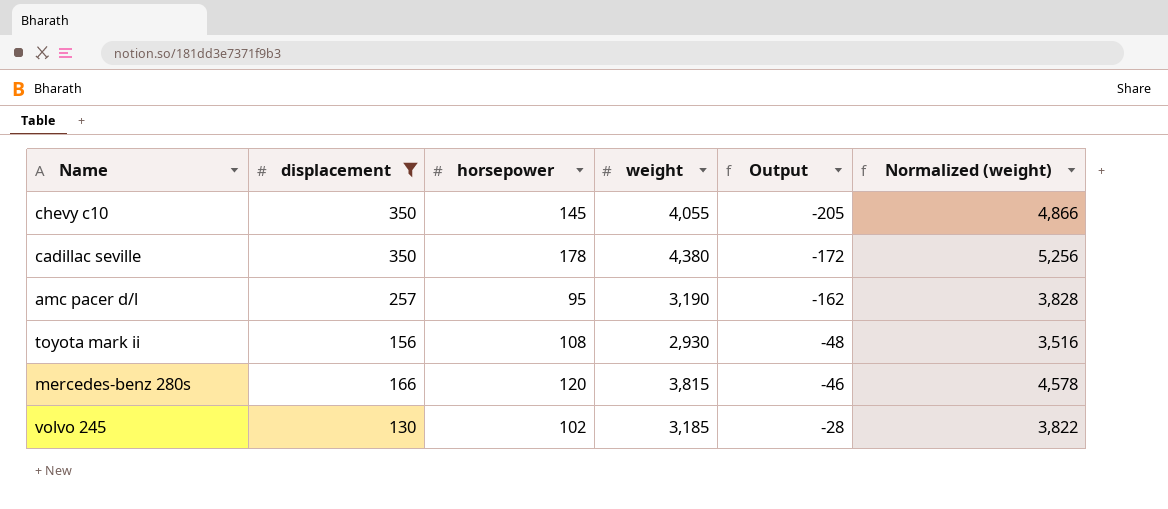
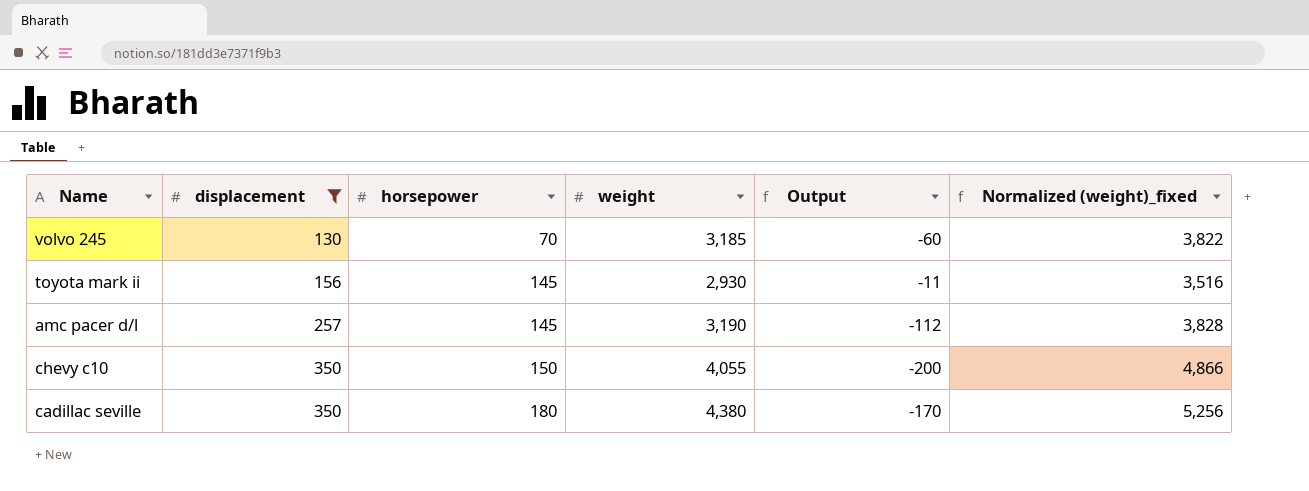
row order: Output ascending -> displacement ascending
column name: Normalized (weight) -> Normalized (weight)_fixed
row mercedes-benz 280s: 166 | 120 | 3,815 | -46 | 4,578 -> none
volvo 245 | horsepower: 102 -> 70
volvo 245 | Output: -28 -> -60
toyota mark ii | horsepower: 108 -> 145
toyota mark ii | Output: -48 -> -11
amc pacer d/l | horsepower: 95 -> 145
amc pacer d/l | Output: -162 -> -112
chevy c10 | horsepower: 145 -> 150
chevy c10 | Output: -205 -> -200
cadillac seville | horsepower: 178 -> 180
cadillac seville | Output: -172 -> -170

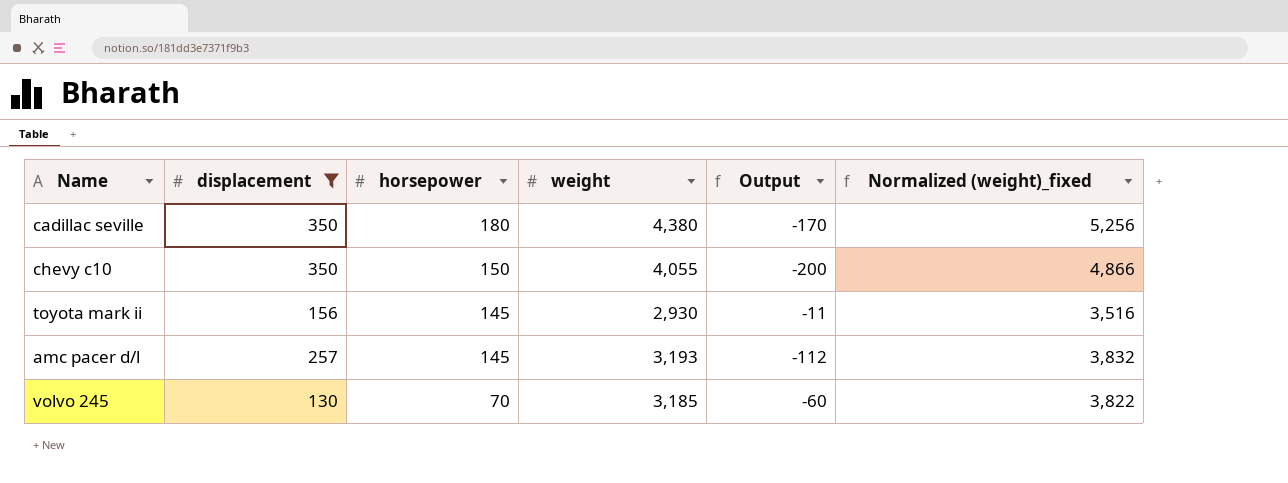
row order: displacement ascending -> horsepower descending
amc pacer d/l | weight: 3,190 -> 3,193
amc pacer d/l | Normalized (weight)_fixed: 3,828 -> 3,832

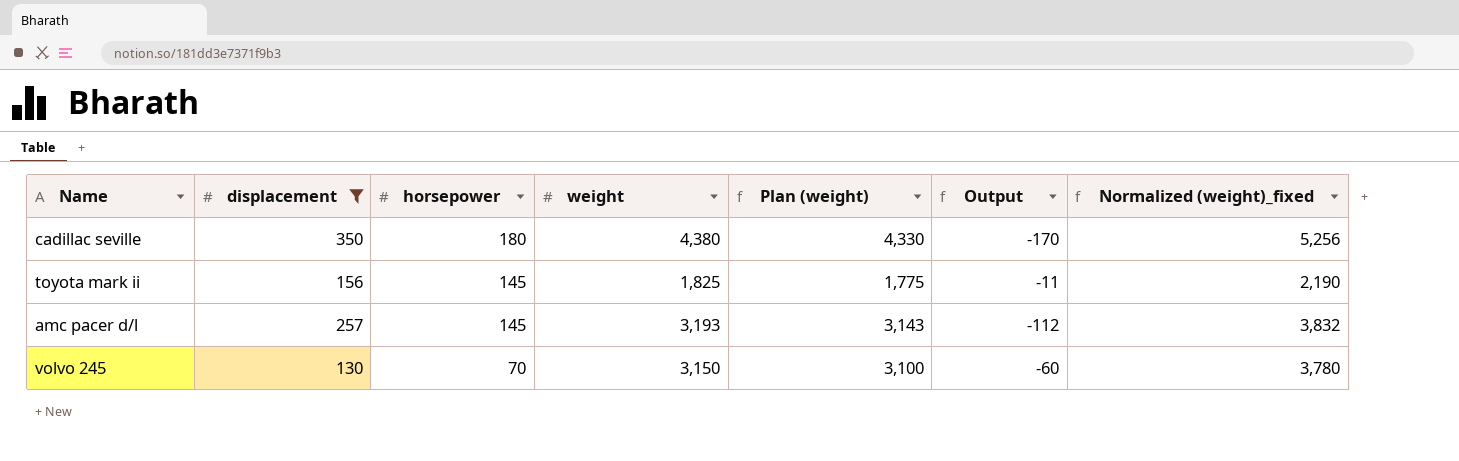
column Plan (weight) | formula: none -> [weight] - 50
row chevy c10: 350 | 150 | 4,055 | -200 | 4,866 -> none
toyota mark ii | weight: 2,930 -> 1,825
toyota mark ii | Normalized (weight)_fixed: 3,516 -> 2,190
volvo 245 | weight: 3,185 -> 3,150
volvo 245 | Normalized (weight)_fixed: 3,822 -> 3,780

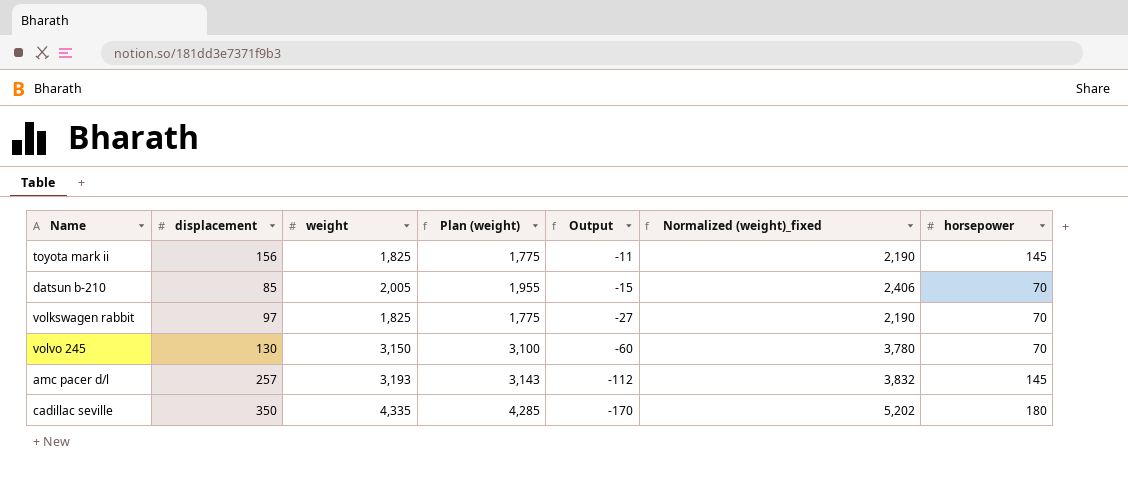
filter: displacement >= 130 -> none
row order: horsepower descending -> Output descending
column horsepower | position: 3 -> 7
cadillac seville | weight: 4,380 -> 4,335
cadillac seville | Plan (weight): 4,330 -> 4,285
cadillac seville | Normalized (weight)_fixed: 5,256 -> 5,202

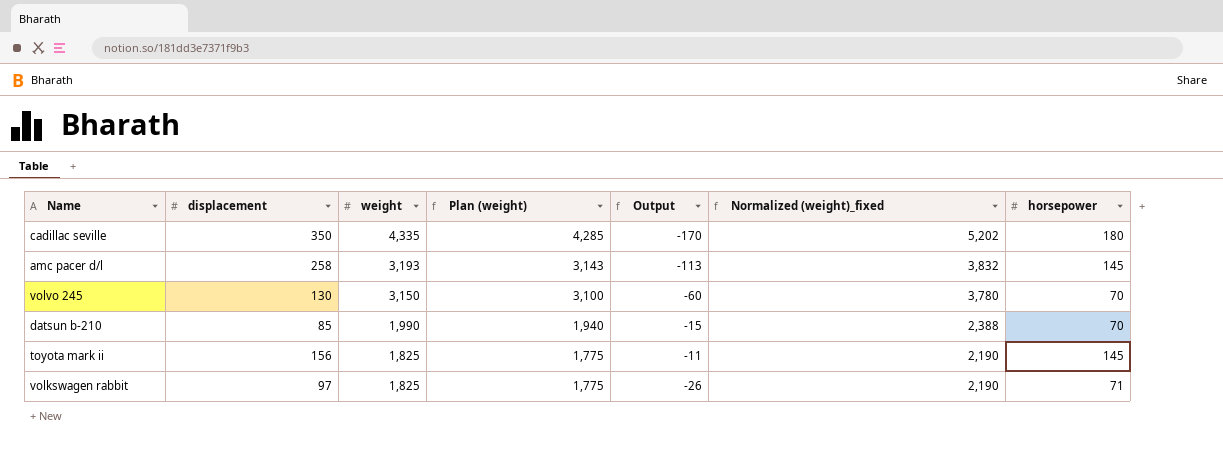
row order: Output descending -> weight descending
amc pacer d/l | displacement: 257 -> 258
amc pacer d/l | Output: -112 -> -113
datsun b-210 | weight: 2,005 -> 1,990
datsun b-210 | Plan (weight): 1,955 -> 1,940
datsun b-210 | Normalized (weight)_fixed: 2,406 -> 2,388
volkswagen rabbit | Output: -27 -> -26
volkswagen rabbit | horsepower: 70 -> 71

